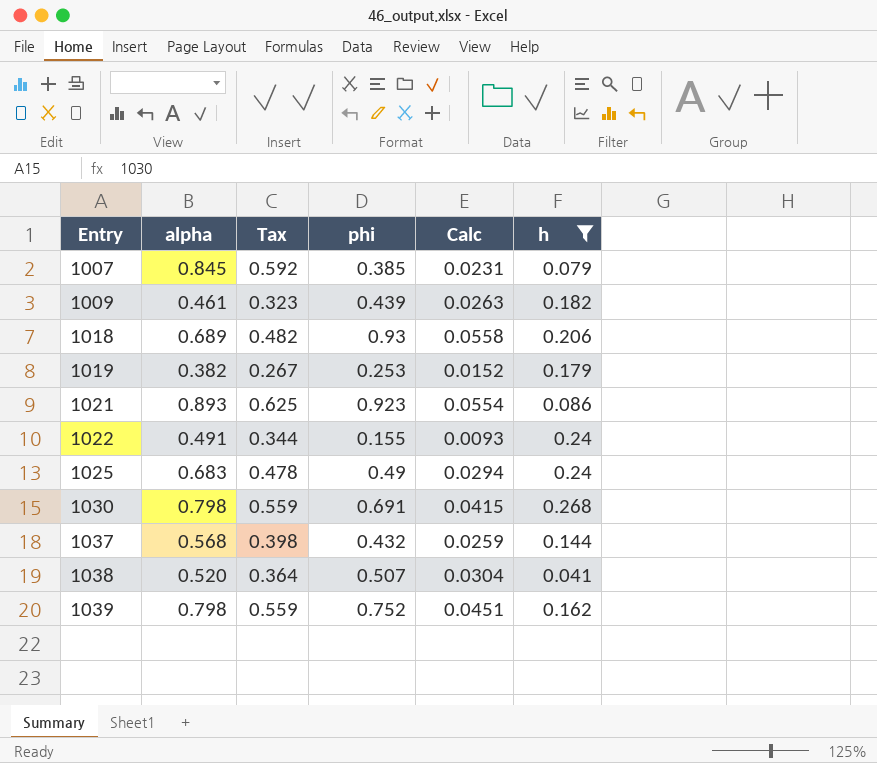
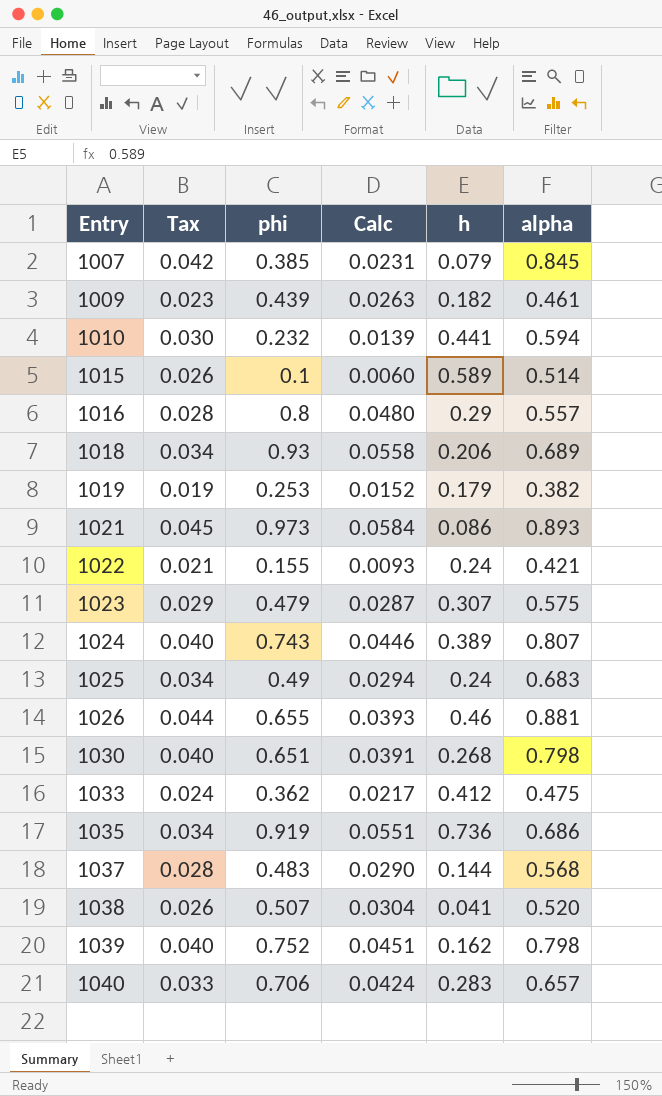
filter: h <= 0.268 -> none
column Tax | formula: [alpha] * 0.7 -> [alpha] * 0.05
column alpha | position: 2 -> 6
1021 | phi: 0.923 -> 0.973
1021 | Calc: 0.0554 -> 0.0584
1022 | alpha: 0.491 -> 0.421
1030 | phi: 0.691 -> 0.651
1030 | Calc: 0.0415 -> 0.0391
1037 | phi: 0.432 -> 0.483
1037 | Calc: 0.0259 -> 0.0290

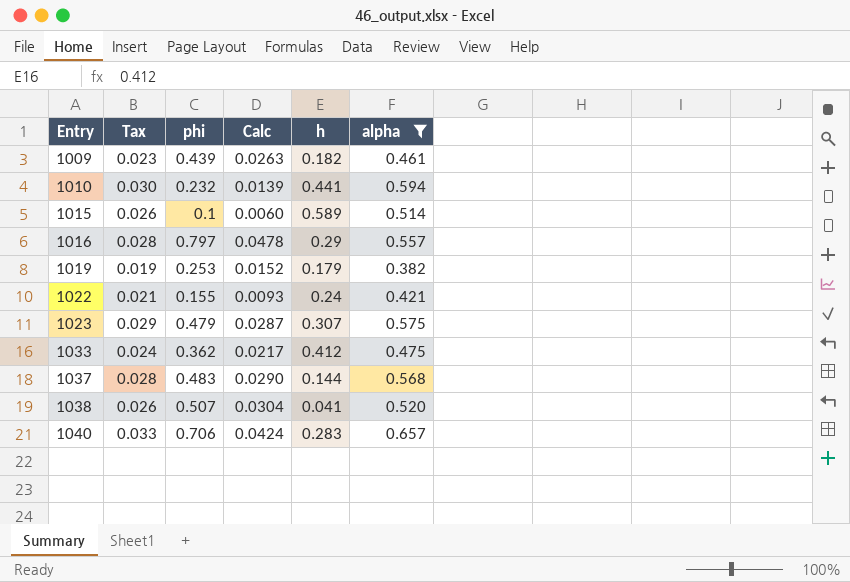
filter: none -> alpha <= 0.657
1016 | phi: 0.8 -> 0.797
1016 | Calc: 0.0480 -> 0.0478

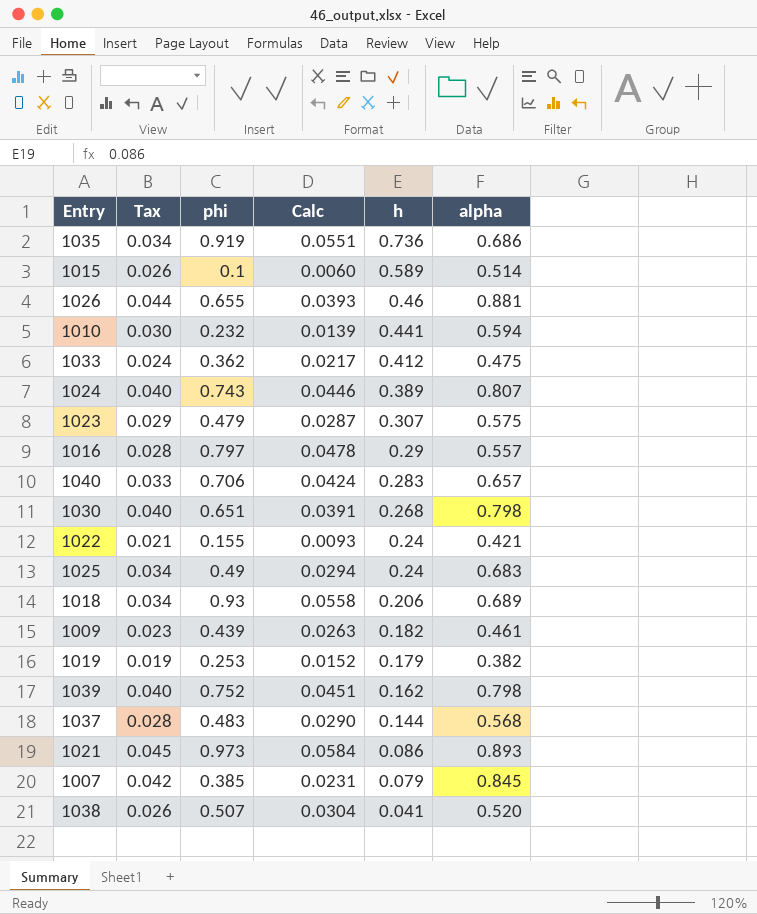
filter: alpha <= 0.657 -> none
row order: Entry ascending -> h descending

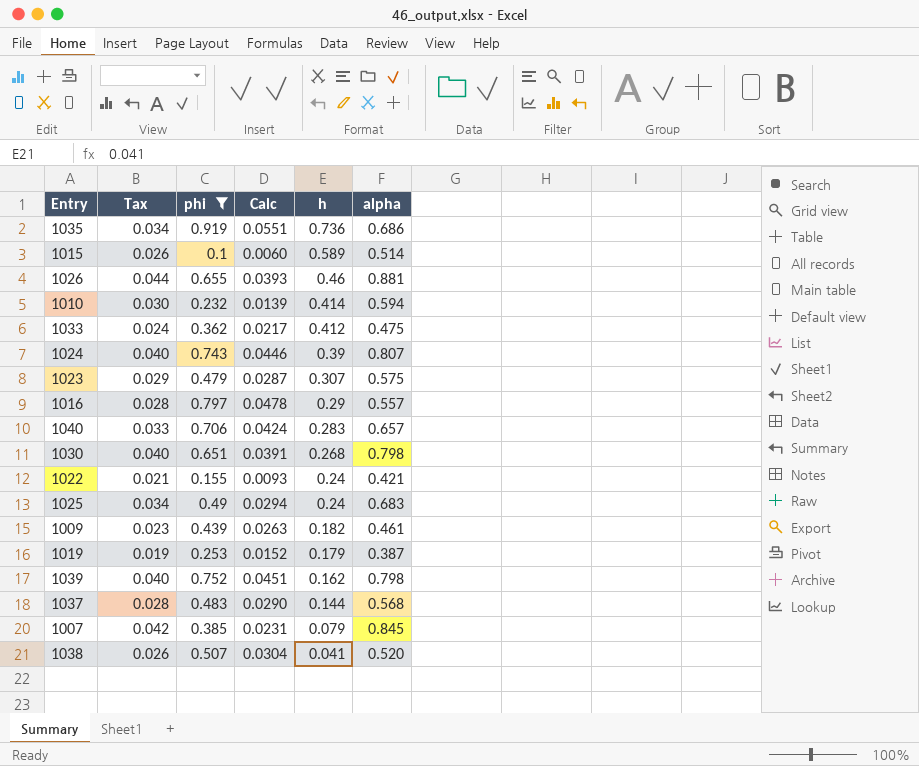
filter: none -> phi <= 0.919
1010 | h: 0.441 -> 0.414
1024 | h: 0.389 -> 0.39
1019 | alpha: 0.382 -> 0.387

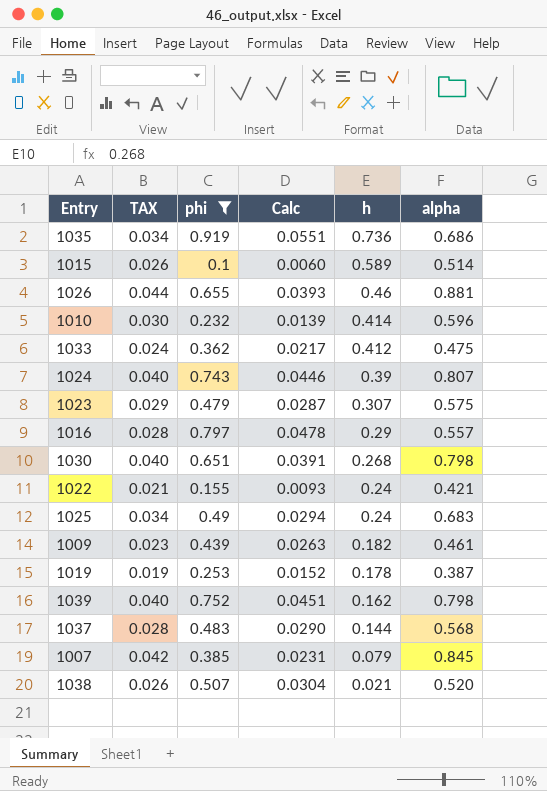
column name: Tax -> TAX
row 1040: 0.033 | 0.706 | 0.0424 | 0.283 | 0.657 -> none
1010 | alpha: 0.594 -> 0.596
1019 | h: 0.179 -> 0.178
1038 | h: 0.041 -> 0.021

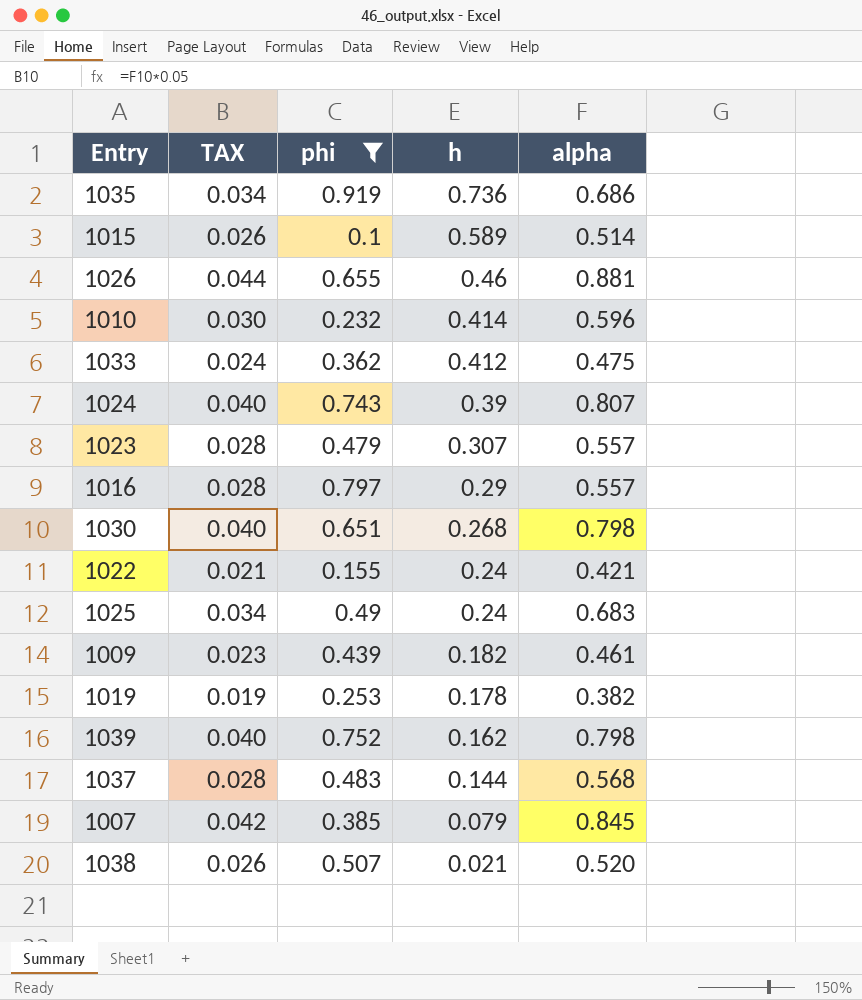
column Calc | formula: [phi] * 0.06 -> none
1023 | TAX: 0.029 -> 0.028
1023 | alpha: 0.575 -> 0.557
1019 | alpha: 0.387 -> 0.382

